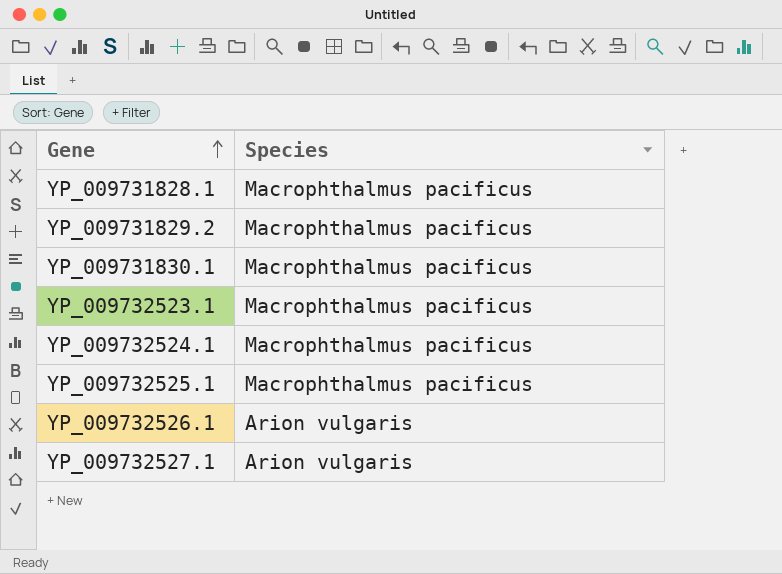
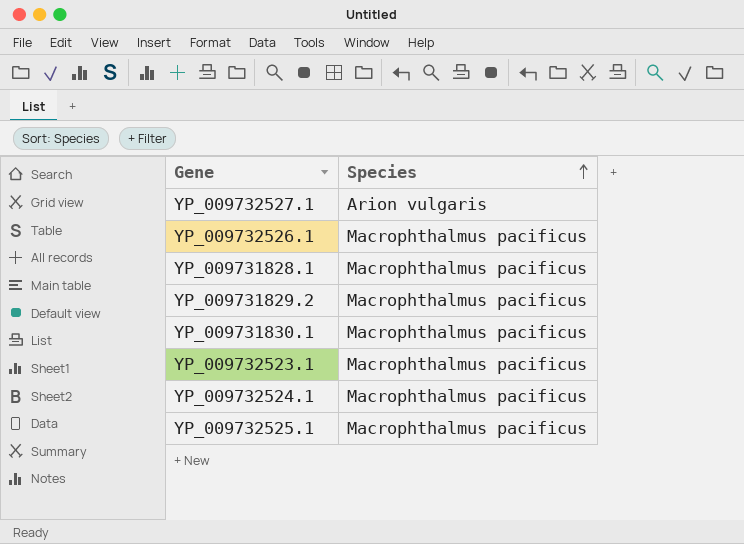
row order: Gene ascending -> Species ascending
YP_009732526.1 | Species: Arion vulgaris -> Macrophthalmus pacificus

